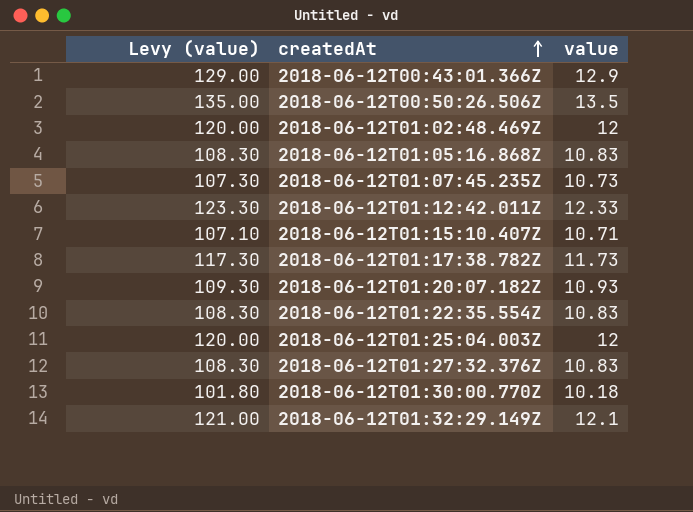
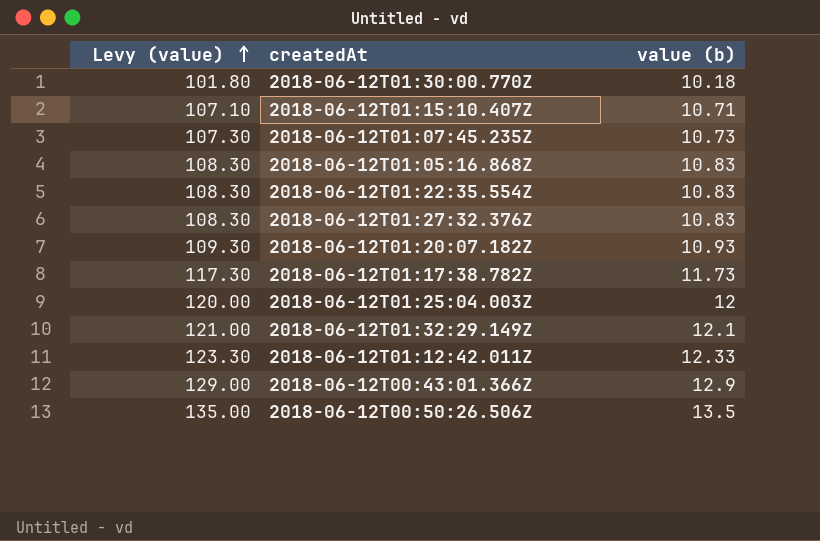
row order: createdAt ascending -> Levy (value) ascending
column name: value -> value (b)
row 2018-06-12T01:02:48.469Z: 120.00 | 12 -> none

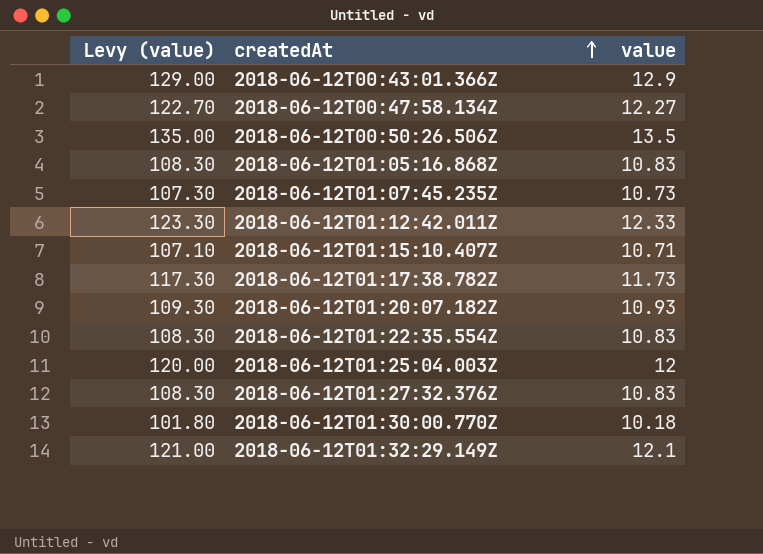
row order: Levy (value) ascending -> createdAt ascending
column name: value (b) -> value
row 2018-06-12T00:47:58.134Z: none -> 122.70 | 12.27

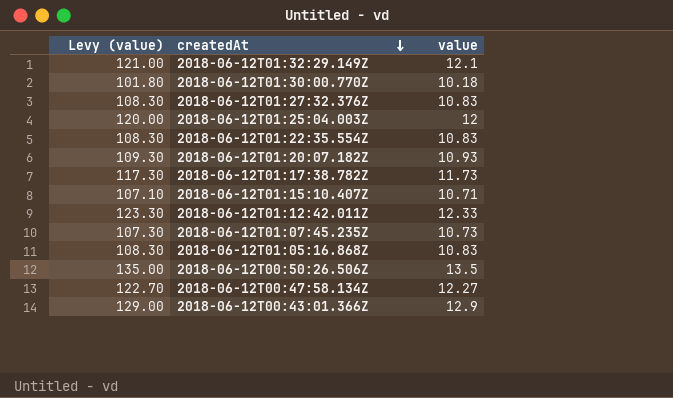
row order: createdAt ascending -> createdAt descending

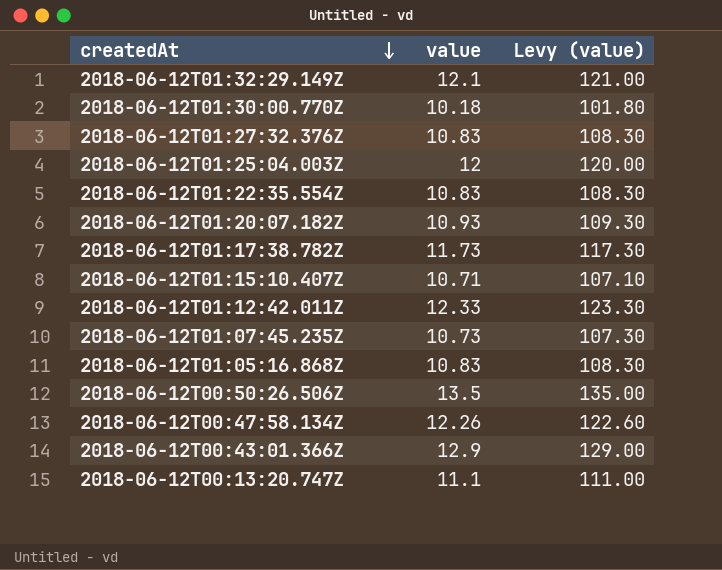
column Levy (value) | position: 1 -> 3
2018-06-12T00:47:58.134Z | value: 12.27 -> 12.26
2018-06-12T00:47:58.134Z | Levy (value): 122.70 -> 122.60
row 2018-06-12T00:13:20.747Z: none -> 11.1 | 111.00

